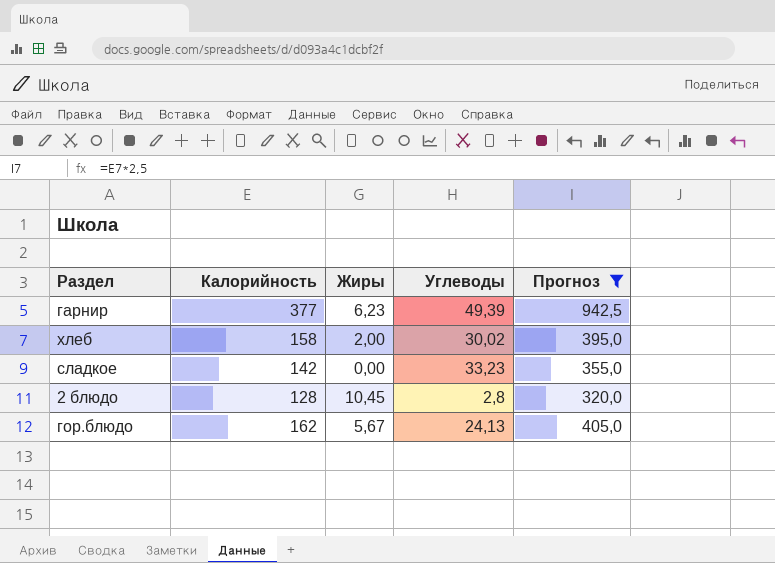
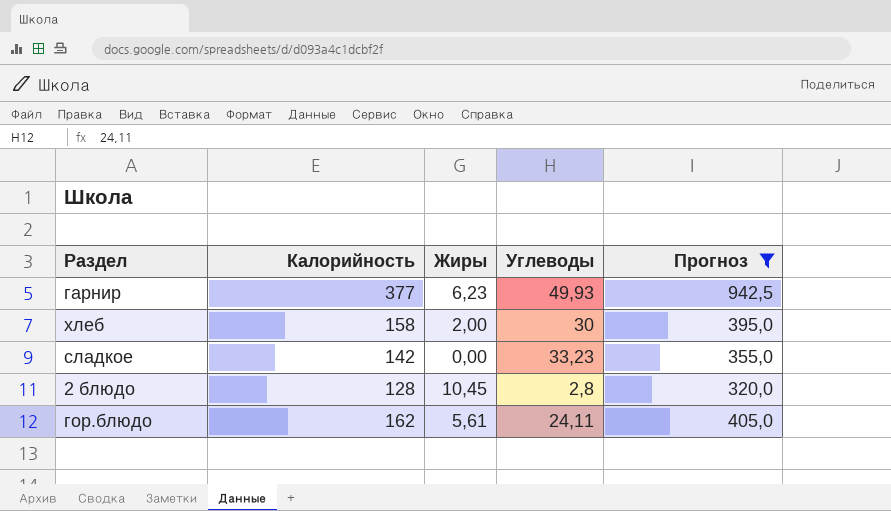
гарнир | Углеводы: 49,39 -> 49,93
хлеб | Углеводы: 30,02 -> 30
гор.блюдо | Жиры: 5,67 -> 5,61
гор.блюдо | Углеводы: 24,13 -> 24,11

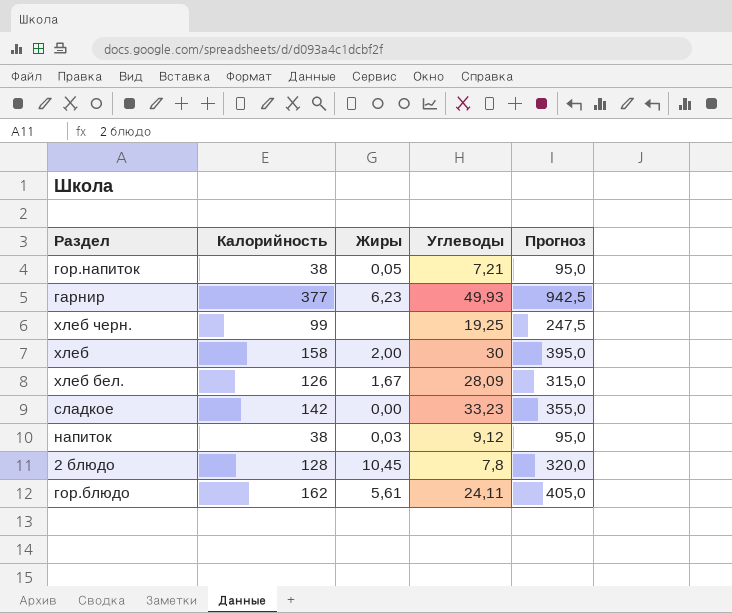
filter: Прогноз >= 320,0 -> none
2 блюдо | Углеводы: 2,8 -> 7,8

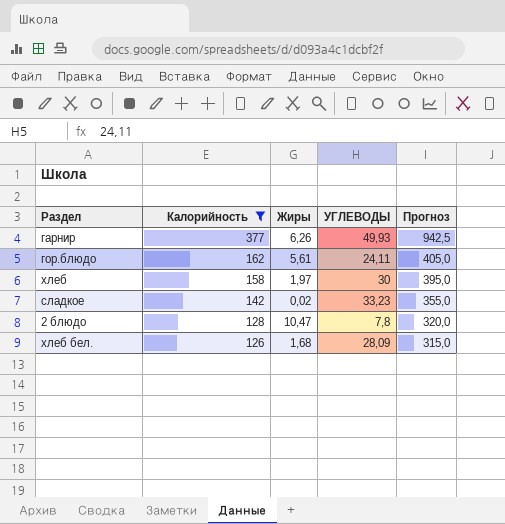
filter: none -> Калорийность >= 126
row order: none -> Калорийность descending
column name: Углеводы -> УГЛЕВОДЫ
гарнир | Жиры: 6,23 -> 6,26
хлеб | Жиры: 2,00 -> 1,97
сладкое | Жиры: 0,00 -> 0,02
2 блюдо | Жиры: 10,45 -> 10,47
хлеб бел. | Жиры: 1,67 -> 1,68

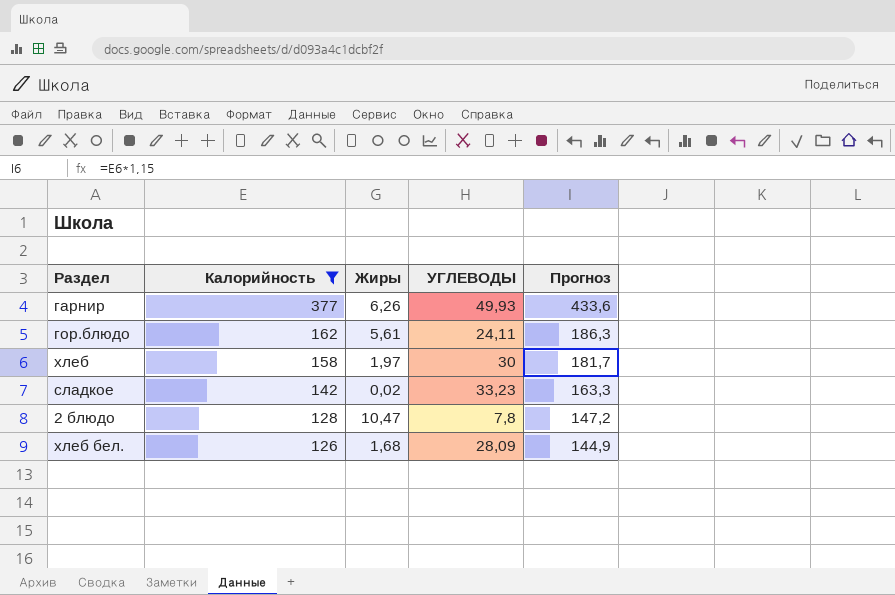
column Прогноз | formula: [Калорийность] * 2,5 -> [Калорийность] * 1,15

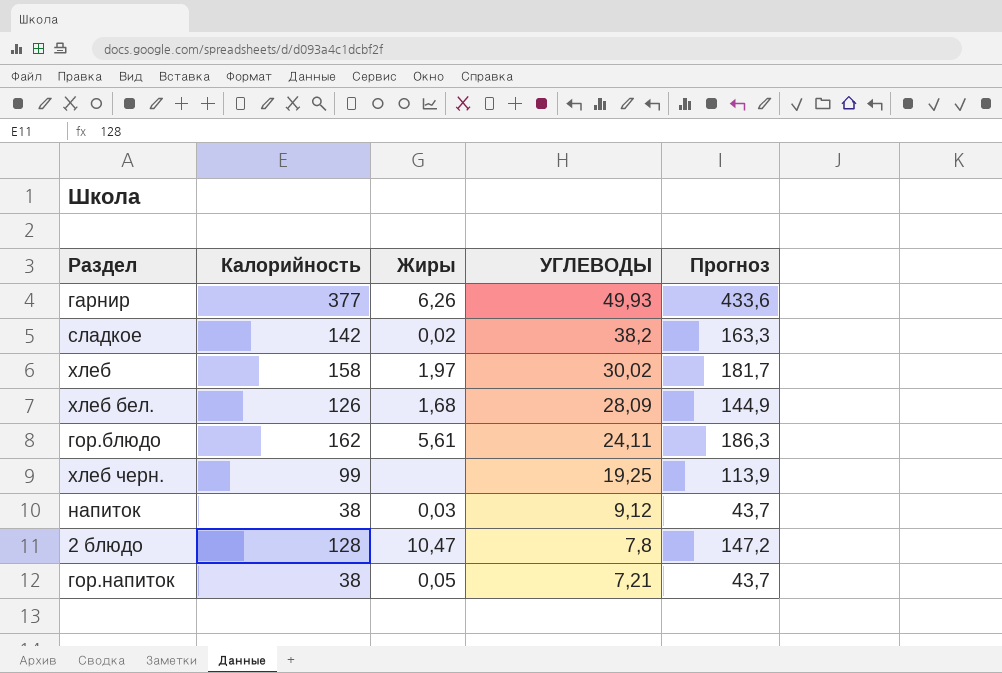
filter: Калорийность >= 126 -> none
row order: Калорийность descending -> УГЛЕВОДЫ descending
сладкое | УГЛЕВОДЫ: 33,23 -> 38,2
хлеб | УГЛЕВОДЫ: 30 -> 30,02

